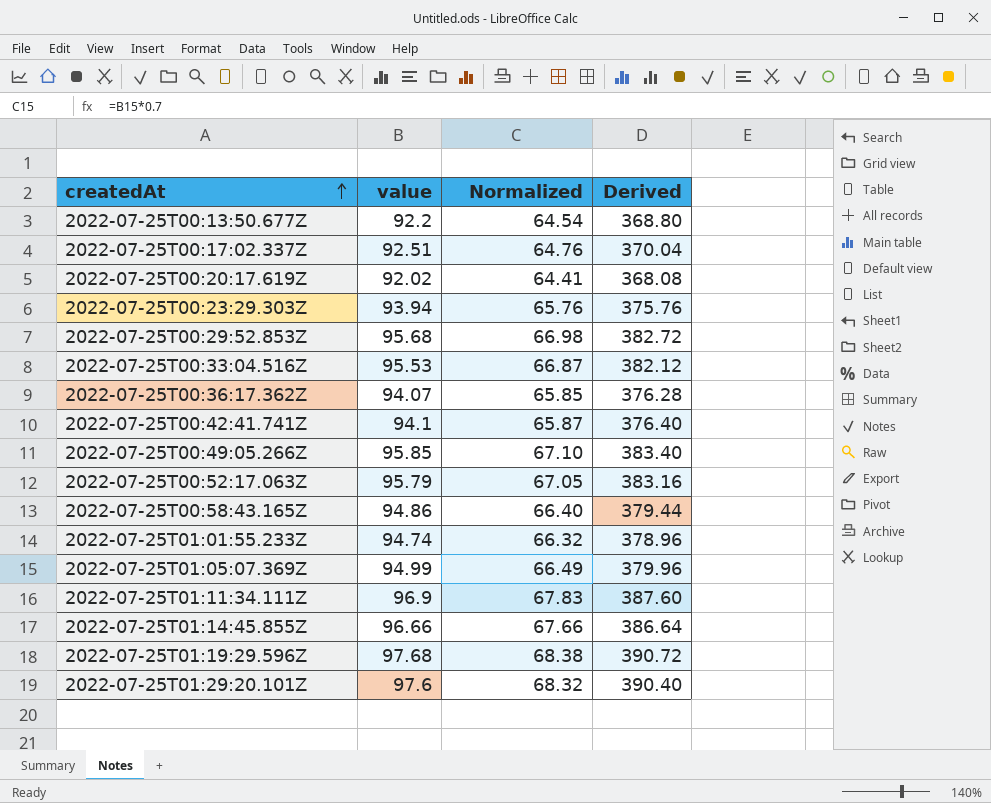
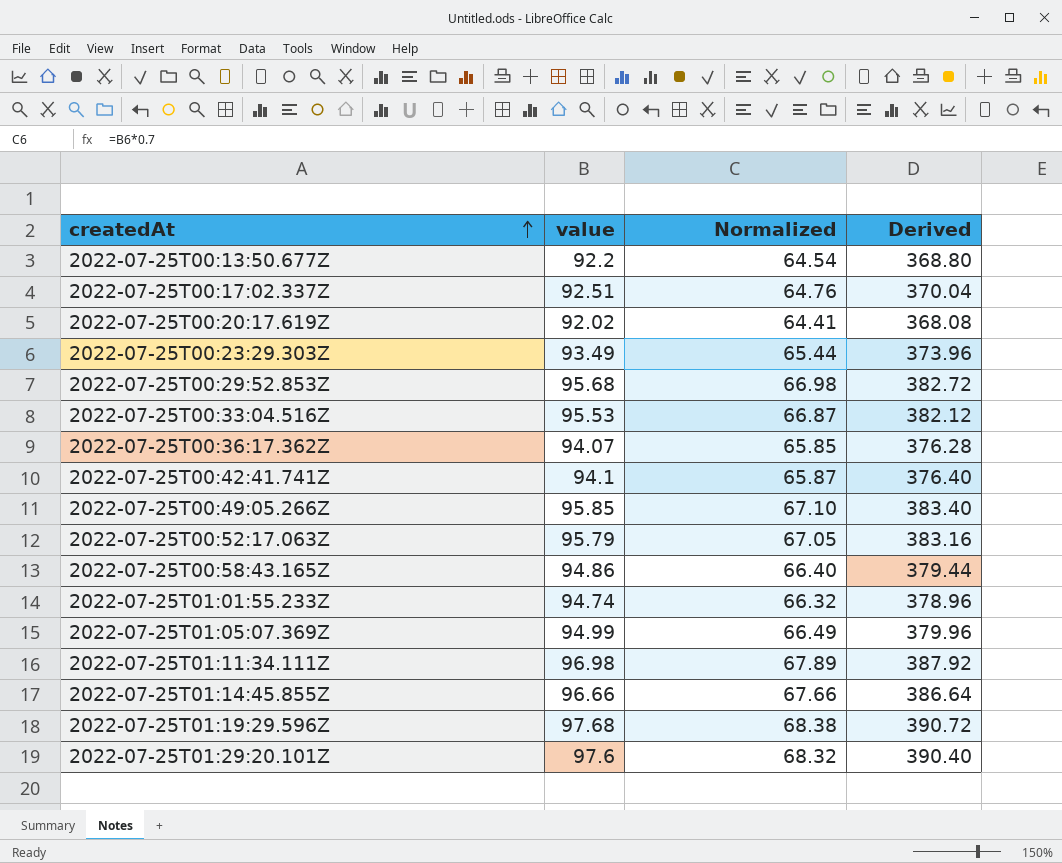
2022-07-25T00:23:29.303Z | value: 93.94 -> 93.49
2022-07-25T00:23:29.303Z | Normalized: 65.76 -> 65.44
2022-07-25T00:23:29.303Z | Derived: 375.76 -> 373.96
2022-07-25T01:11:34.111Z | value: 96.9 -> 96.98
2022-07-25T01:11:34.111Z | Normalized: 67.83 -> 67.89
2022-07-25T01:11:34.111Z | Derived: 387.60 -> 387.92

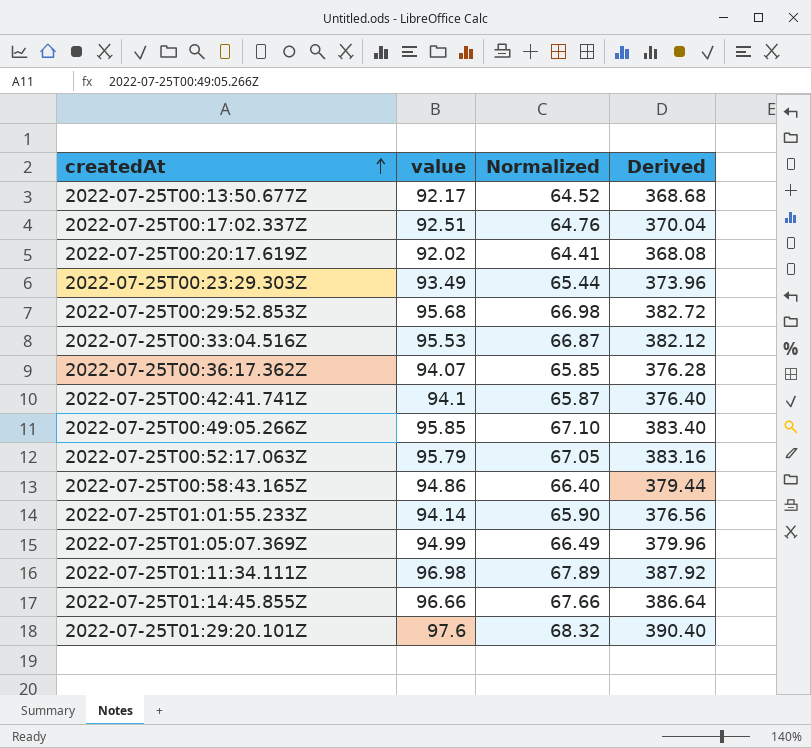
row 2022-07-25T01:19:29.596Z: 97.68 | 68.38 | 390.72 -> none
2022-07-25T00:13:50.677Z | value: 92.2 -> 92.17
2022-07-25T00:13:50.677Z | Normalized: 64.54 -> 64.52
2022-07-25T00:13:50.677Z | Derived: 368.80 -> 368.68
2022-07-25T01:01:55.233Z | value: 94.74 -> 94.14
2022-07-25T01:01:55.233Z | Normalized: 66.32 -> 65.90
2022-07-25T01:01:55.233Z | Derived: 378.96 -> 376.56

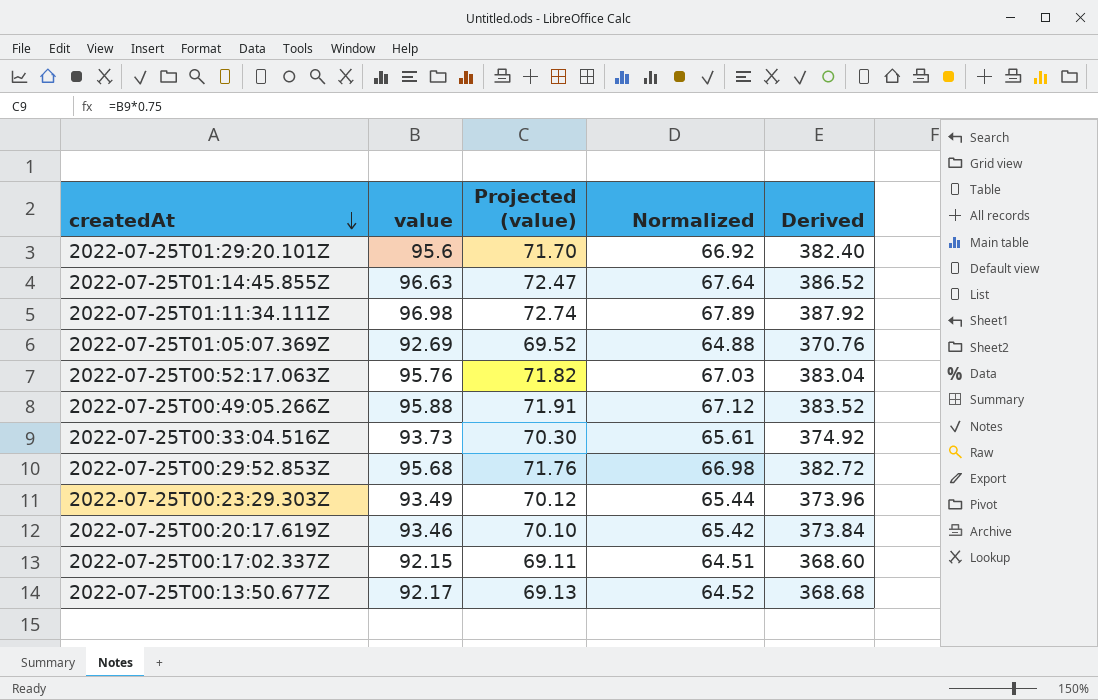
row order: createdAt ascending -> createdAt descending
column Projected (value) | formula: none -> [value] * 0.75
row 2022-07-25T00:36:17.362Z: 94.07 | 65.85 | 376.28 -> none
row 2022-07-25T00:42:41.741Z: 94.1 | 65.87 | 376.40 -> none
row 2022-07-25T00:58:43.165Z: 94.86 | 66.40 | 379.44 -> none
row 2022-07-25T01:01:55.233Z: 94.14 | 65.90 | 376.56 -> none
2022-07-25T01:29:20.101Z | value: 97.6 -> 95.6
2022-07-25T01:29:20.101Z | Normalized: 68.32 -> 66.92
2022-07-25T01:29:20.101Z | Derived: 390.40 -> 382.40
2022-07-25T01:14:45.855Z | value: 96.66 -> 96.63
2022-07-25T01:14:45.855Z | Normalized: 67.66 -> 67.64
2022-07-25T01:14:45.855Z | Derived: 386.64 -> 386.52
2022-07-25T01:05:07.369Z | value: 94.99 -> 92.69
2022-07-25T01:05:07.369Z | Normalized: 66.49 -> 64.88
2022-07-25T01:05:07.369Z | Derived: 379.96 -> 370.76
2022-07-25T00:52:17.063Z | value: 95.79 -> 95.76
2022-07-25T00:52:17.063Z | Normalized: 67.05 -> 67.03
2022-07-25T00:52:17.063Z | Derived: 383.16 -> 383.04
2022-07-25T00:49:05.266Z | value: 95.85 -> 95.88
2022-07-25T00:49:05.266Z | Normalized: 67.10 -> 67.12
2022-07-25T00:49:05.266Z | Derived: 383.40 -> 383.52
2022-07-25T00:33:04.516Z | value: 95.53 -> 93.73
2022-07-25T00:33:04.516Z | Normalized: 66.87 -> 65.61
2022-07-25T00:33:04.516Z | Derived: 382.12 -> 374.92
2022-07-25T00:20:17.619Z | value: 92.02 -> 93.46
2022-07-25T00:20:17.619Z | Normalized: 64.41 -> 65.42
2022-07-25T00:20:17.619Z | Derived: 368.08 -> 373.84
2022-07-25T00:17:02.337Z | value: 92.51 -> 92.15
2022-07-25T00:17:02.337Z | Normalized: 64.76 -> 64.51
2022-07-25T00:17:02.337Z | Derived: 370.04 -> 368.60

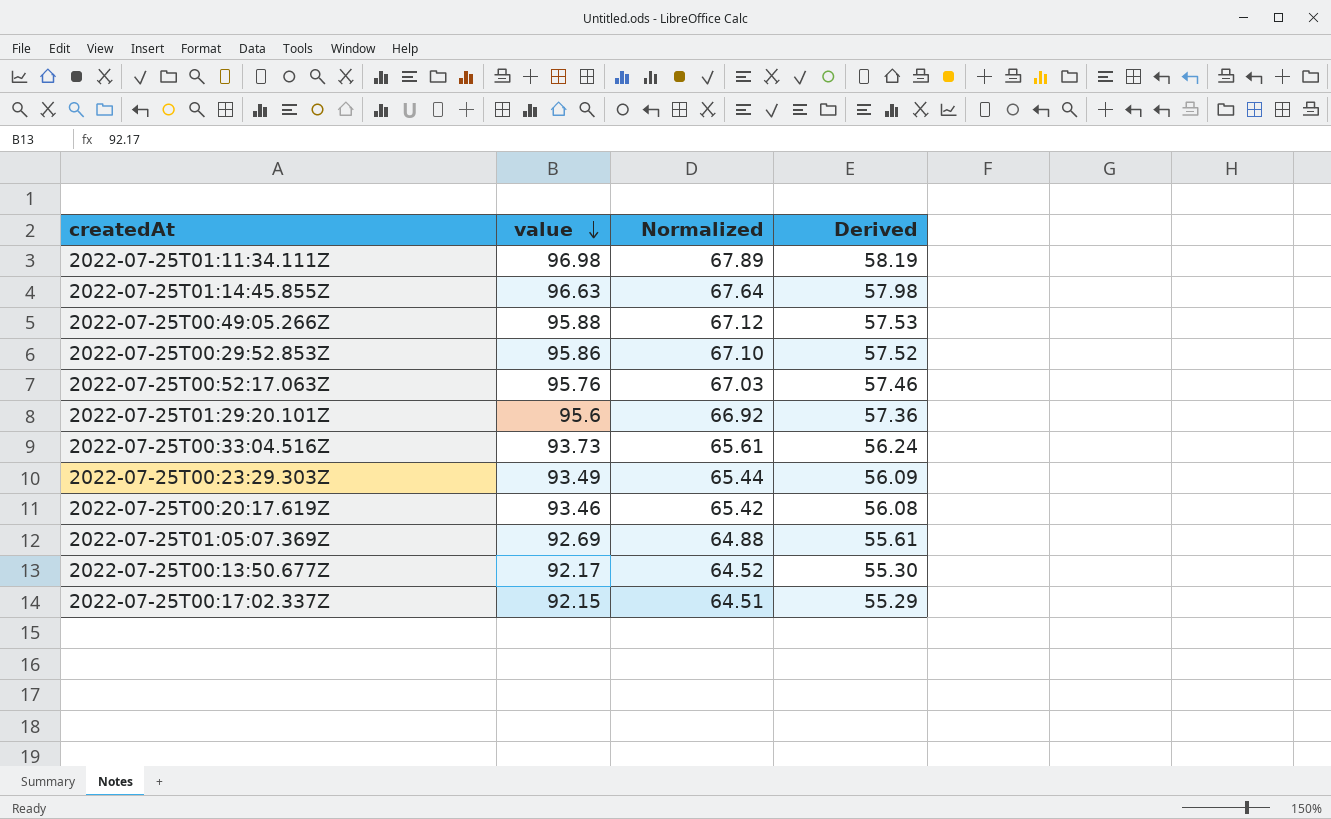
row order: createdAt descending -> value descending
column Projected (value) | formula: [value] * 0.75 -> none
column Derived | formula: [value] * 4 -> [value] * 0.6
2022-07-25T00:29:52.853Z | value: 95.68 -> 95.86
2022-07-25T00:29:52.853Z | Normalized: 66.98 -> 67.10

